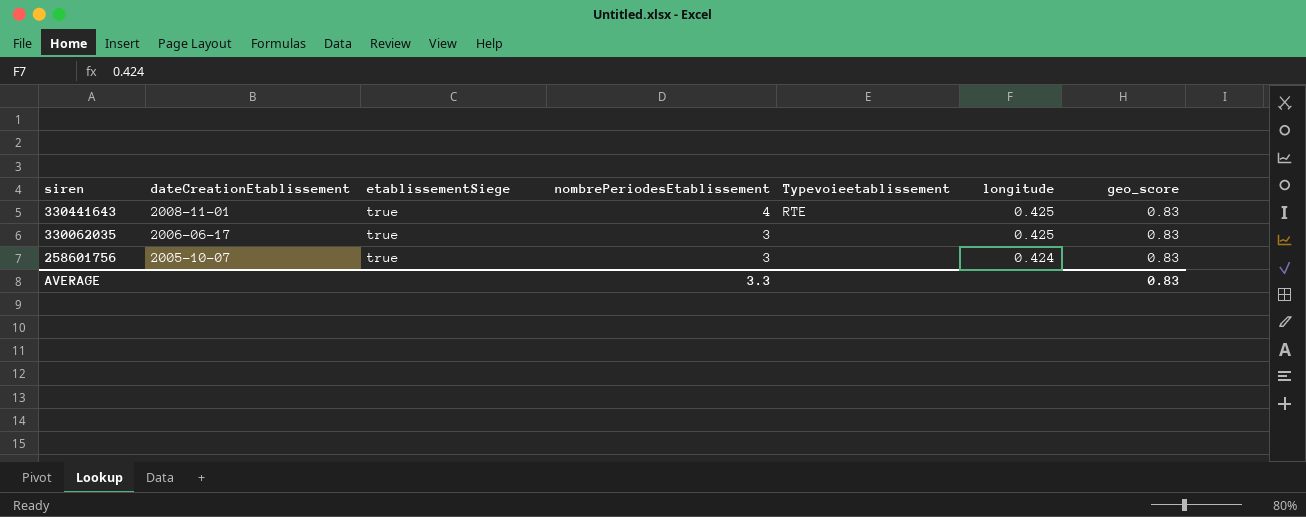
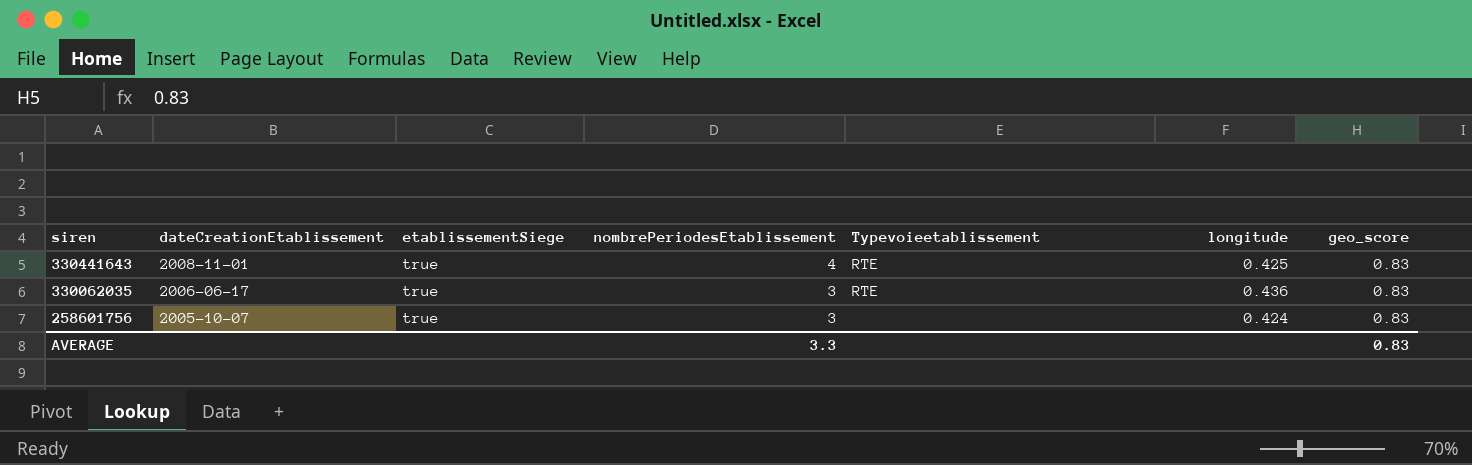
330062035 | Typevoieetablissement: none -> RTE
330062035 | longitude: 0.425 -> 0.436

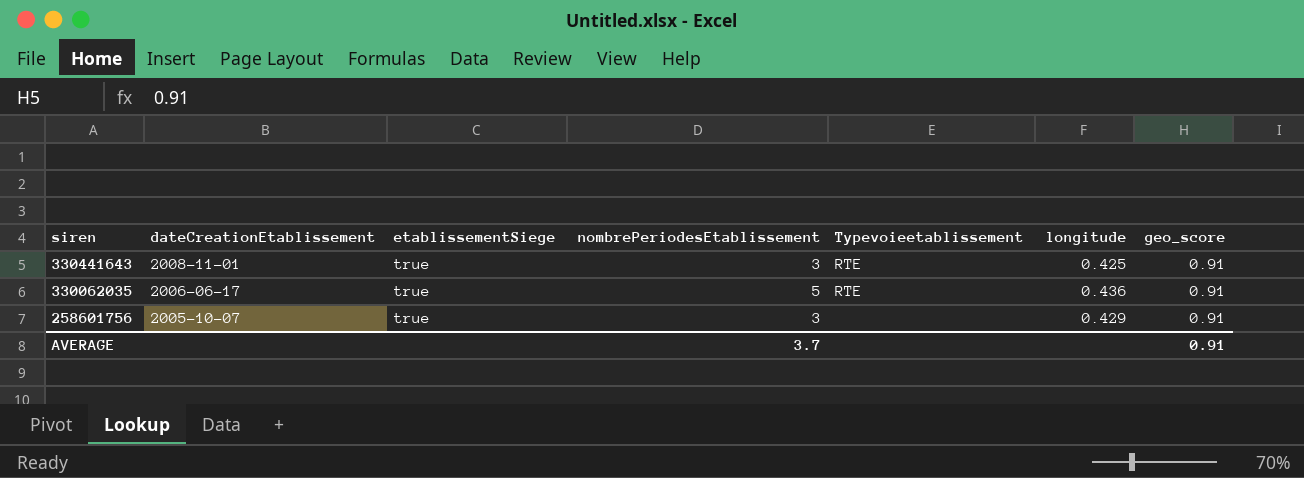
330441643 | nombrePeriodesEtablissement: 4 -> 3
330441643 | geo_score: 0.83 -> 0.91
330062035 | nombrePeriodesEtablissement: 3 -> 5
330062035 | geo_score: 0.83 -> 0.91
258601756 | longitude: 0.424 -> 0.429
258601756 | geo_score: 0.83 -> 0.91
AVERAGE | nombrePeriodesEtablissement: 3.3 -> 3.7
AVERAGE | geo_score: 0.83 -> 0.91

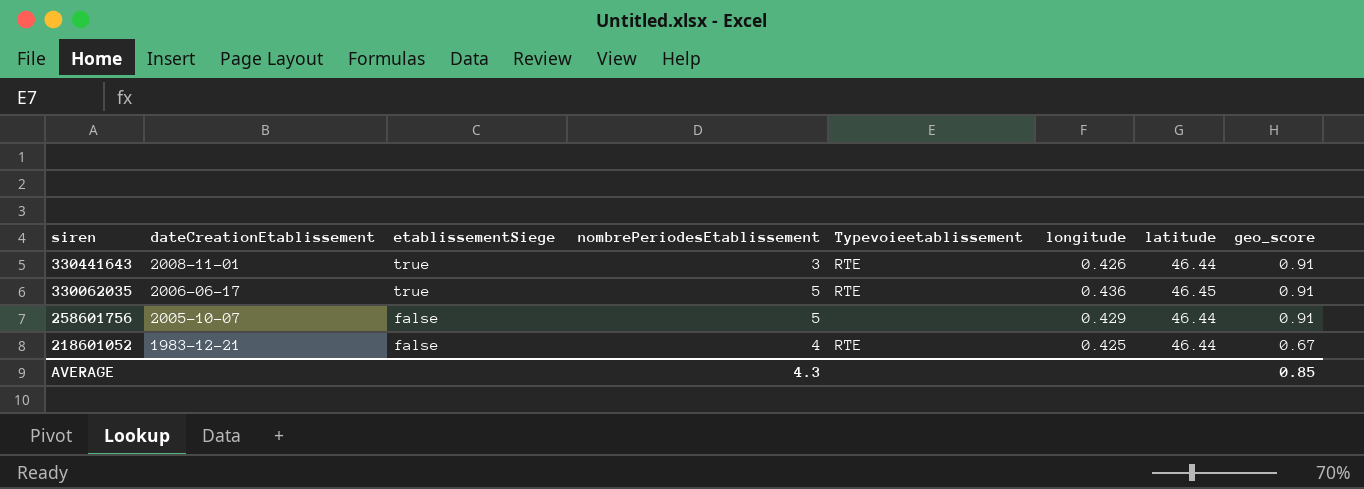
column latitude | position: none -> 7
330441643 | longitude: 0.425 -> 0.426
258601756 | etablissementSiege: true -> false
258601756 | nombrePeriodesEtablissement: 3 -> 5
row 218601052: none -> 1983-12-21 | false | 4 | RTE | 0.425 | 46.44 | 0.67
AVERAGE | nombrePeriodesEtablissement: 3.7 -> 4.3
AVERAGE | geo_score: 0.91 -> 0.85

